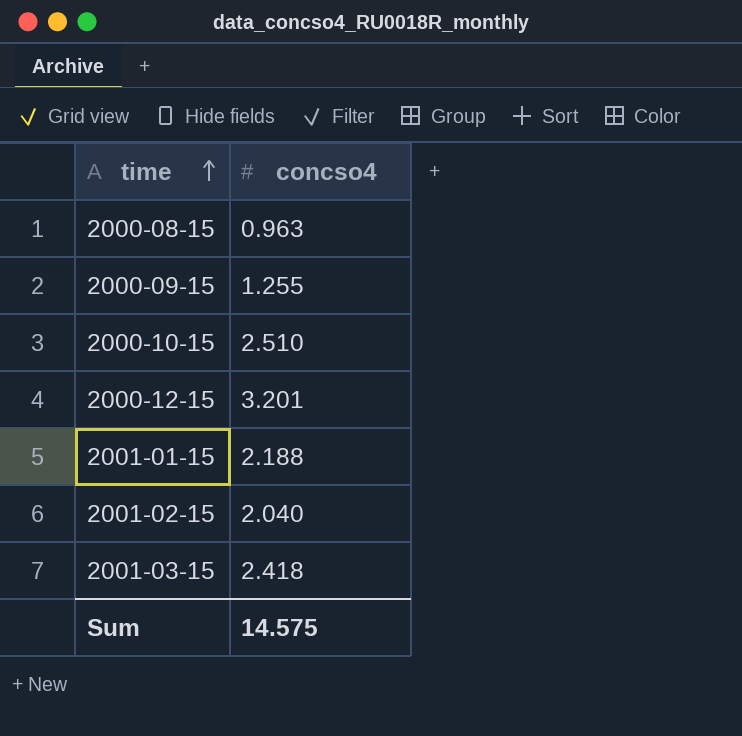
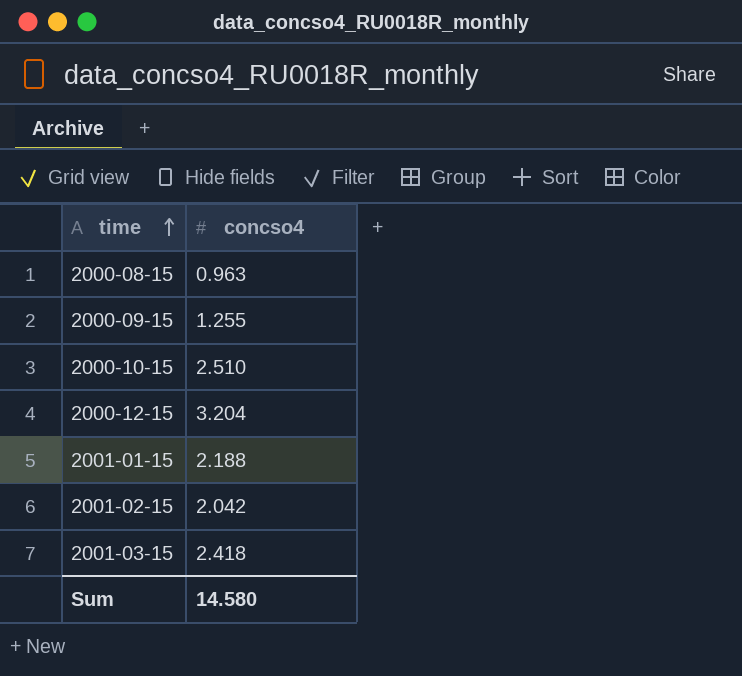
2000-12-15 | concso4: 3.201 -> 3.204
2001-02-15 | concso4: 2.040 -> 2.042
Sum | concso4: 14.575 -> 14.580

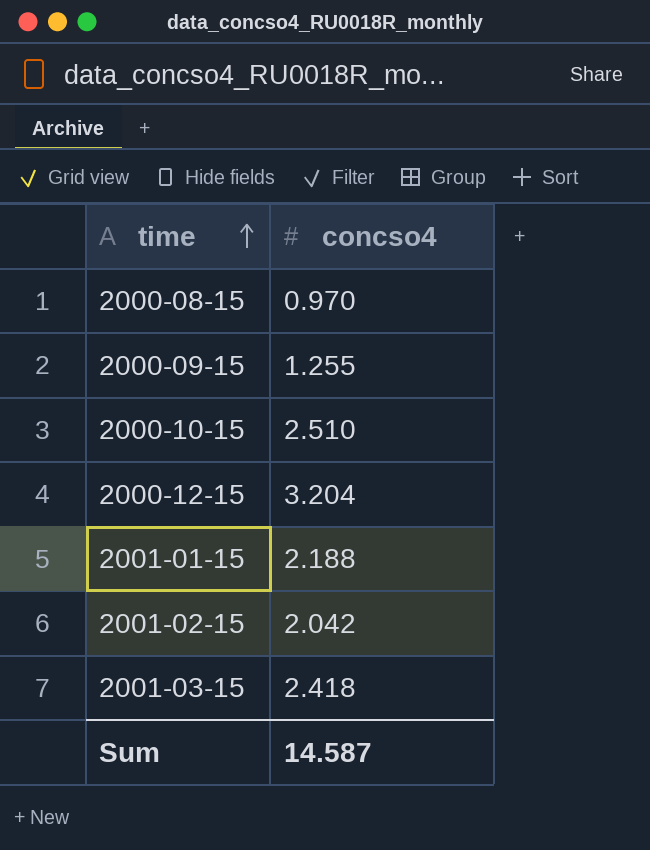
2000-08-15 | concso4: 0.963 -> 0.970
Sum | concso4: 14.580 -> 14.587

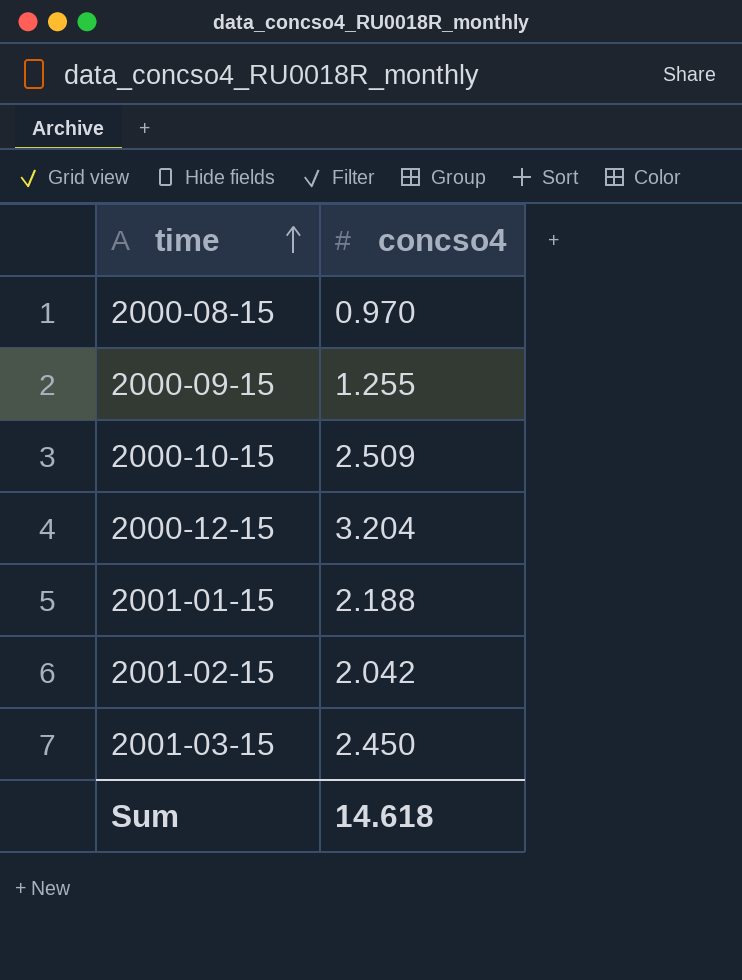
2000-10-15 | concso4: 2.510 -> 2.509
2001-03-15 | concso4: 2.418 -> 2.450
Sum | concso4: 14.587 -> 14.618

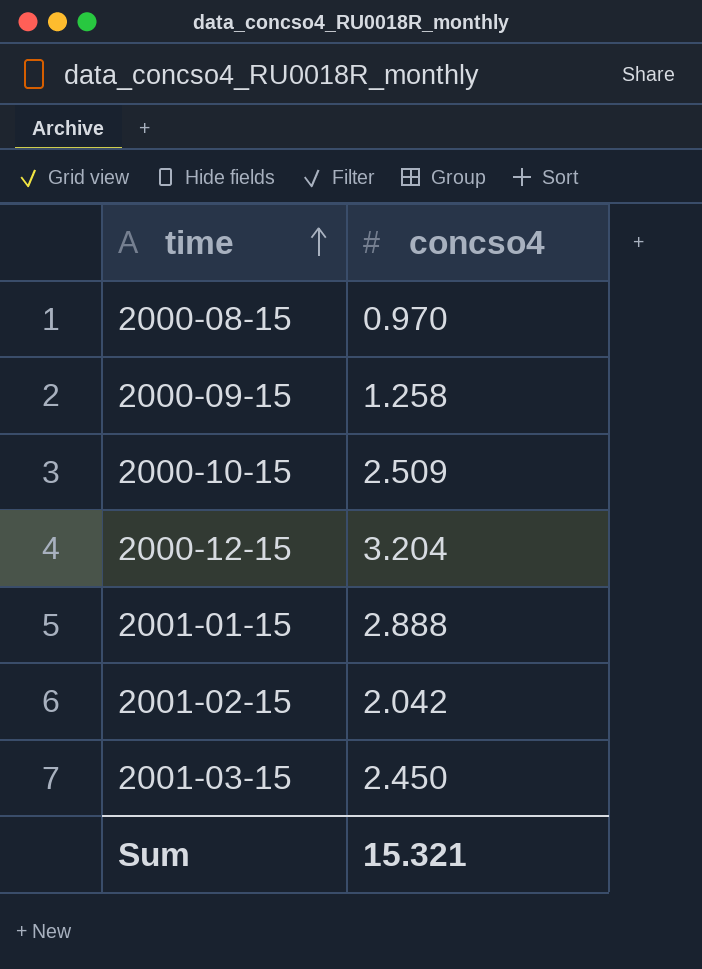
2000-09-15 | concso4: 1.255 -> 1.258
2001-01-15 | concso4: 2.188 -> 2.888
Sum | concso4: 14.618 -> 15.321

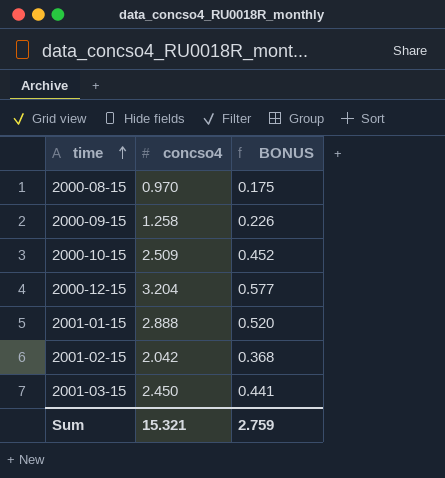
column BONUS | formula: none -> [concso4] * 0.18

